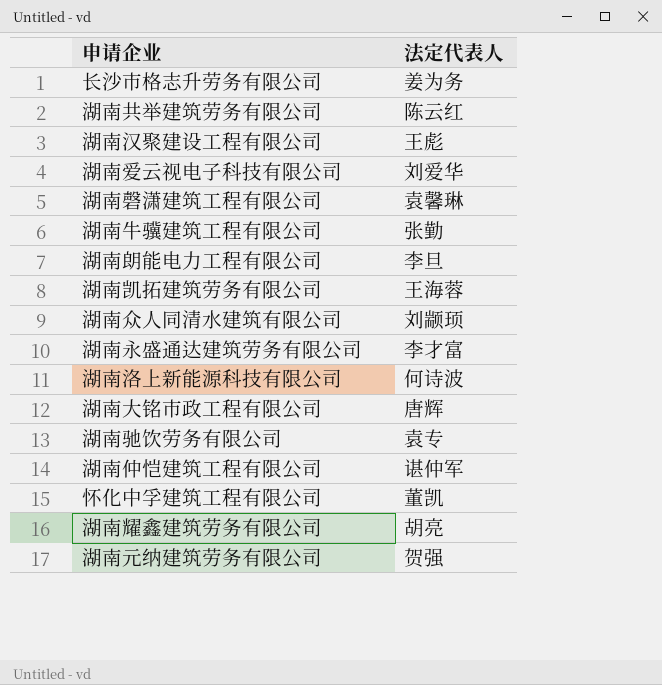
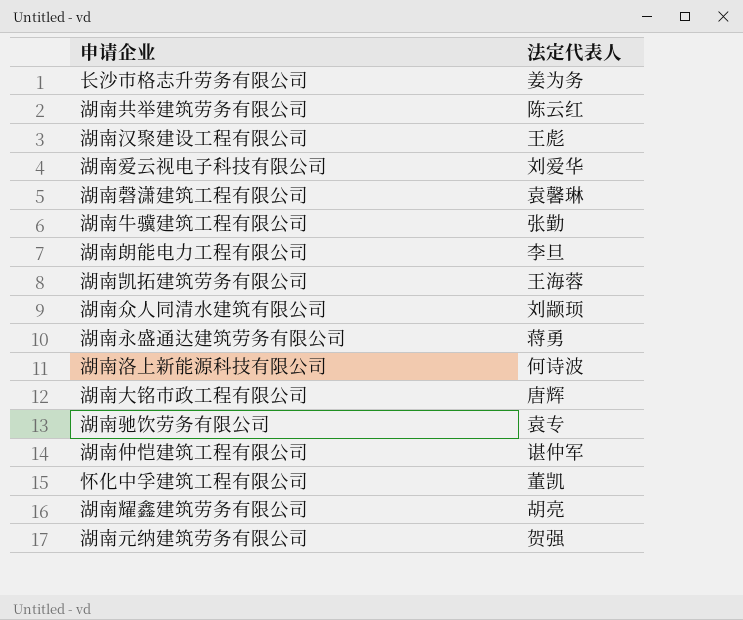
湖南永盛通达建筑劳务有限公司 | 法定代表人: 李才富 -> 蒋勇

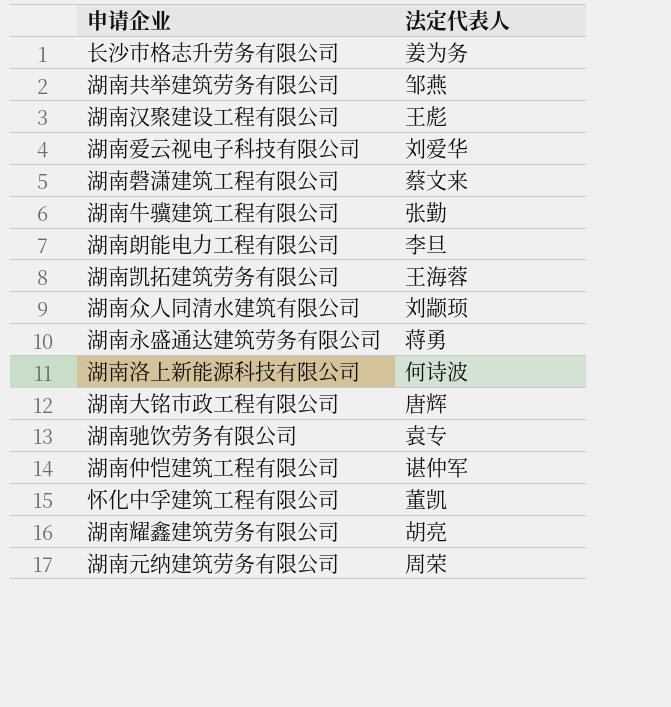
湖南共举建筑劳务有限公司 | 法定代表人: 陈云红 -> 邹燕
湖南磬潇建筑工程有限公司 | 法定代表人: 袁馨琳 -> 蔡文来
湖南元纳建筑劳务有限公司 | 法定代表人: 贺强 -> 周荣

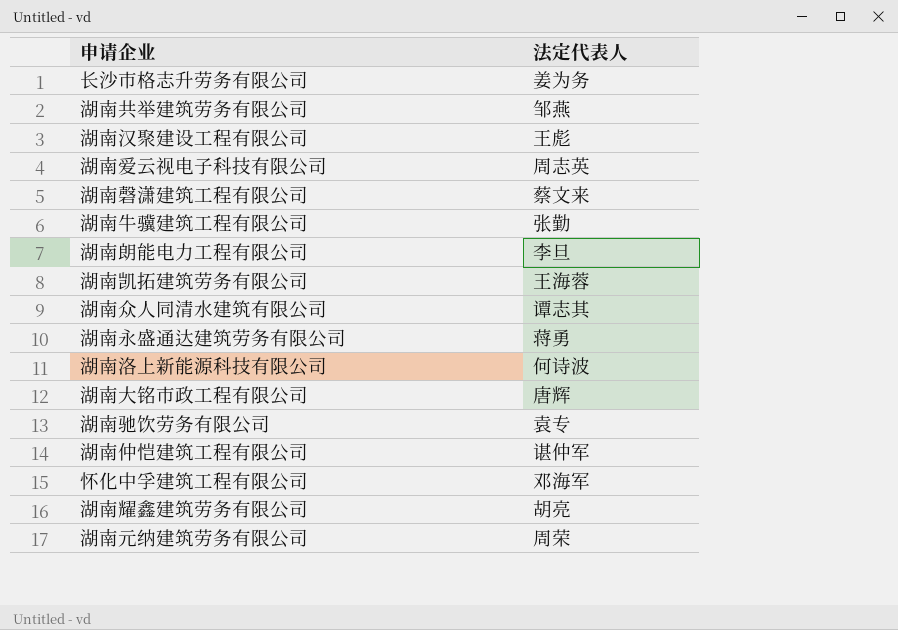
湖南爱云视电子科技有限公司 | 法定代表人: 刘爱华 -> 周志英
湖南众人同清水建筑有限公司 | 法定代表人: 刘颛顼 -> 谭志其
怀化中孚建筑工程有限公司 | 法定代表人: 董凯 -> 邓海军

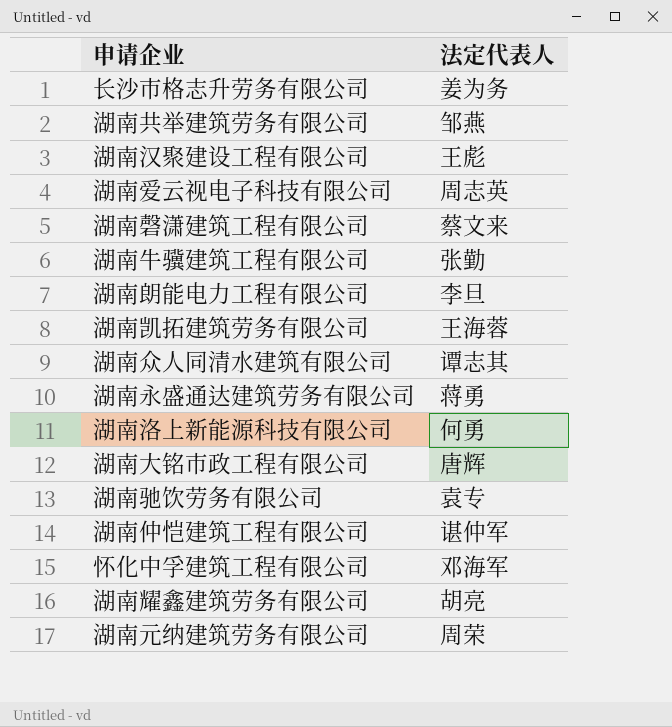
湖南洛上新能源科技有限公司 | 法定代表人: 何诗波 -> 何勇

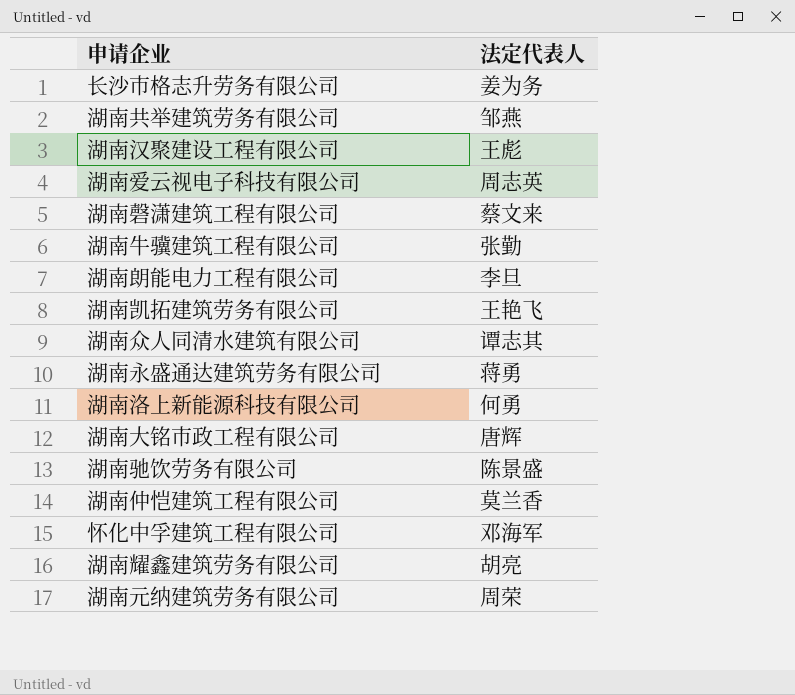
湖南凯拓建筑劳务有限公司 | 法定代表人: 王海蓉 -> 王艳飞
湖南驰饮劳务有限公司 | 法定代表人: 袁专 -> 陈景盛
湖南仲恺建筑工程有限公司 | 法定代表人: 谌仲军 -> 莫兰香

